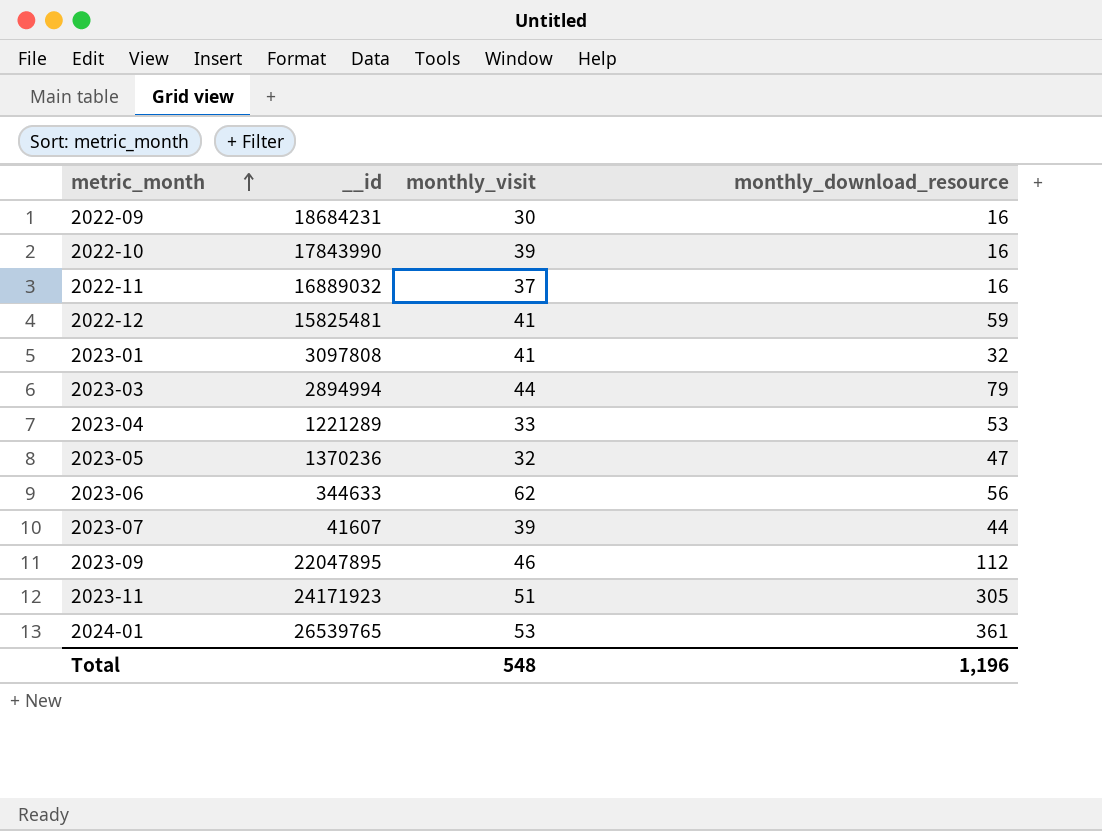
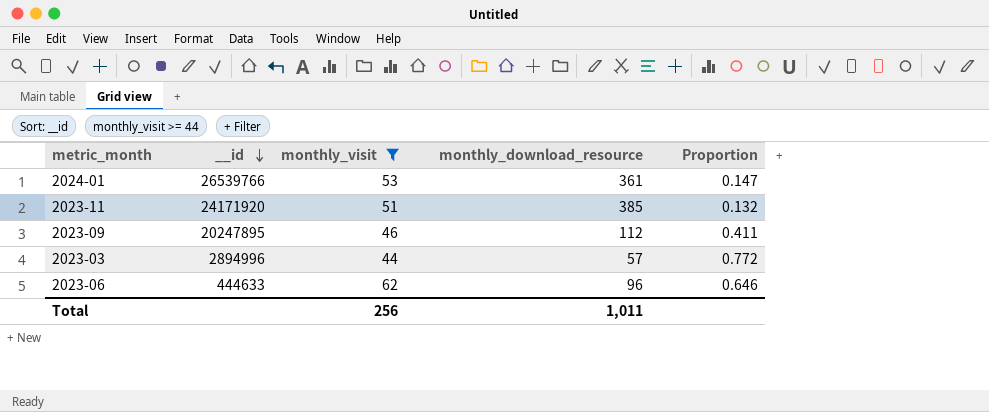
filter: none -> monthly_visit >= 44
row order: metric_month ascending -> __id descending
column Proportion | formula: none -> [monthly_visit] / [monthly_download_resource]
2024-01 | __id: 26539765 -> 26539766
2023-11 | __id: 24171923 -> 24171920
2023-11 | monthly_download_resource: 305 -> 385
2023-09 | __id: 22047895 -> 20247895
2023-03 | __id: 2894994 -> 2894996
2023-03 | monthly_download_resource: 79 -> 57
2023-06 | __id: 344633 -> 444633
2023-06 | monthly_download_resource: 56 -> 96
Total | monthly_visit: 548 -> 256
Total | monthly_download_resource: 1,196 -> 1,011

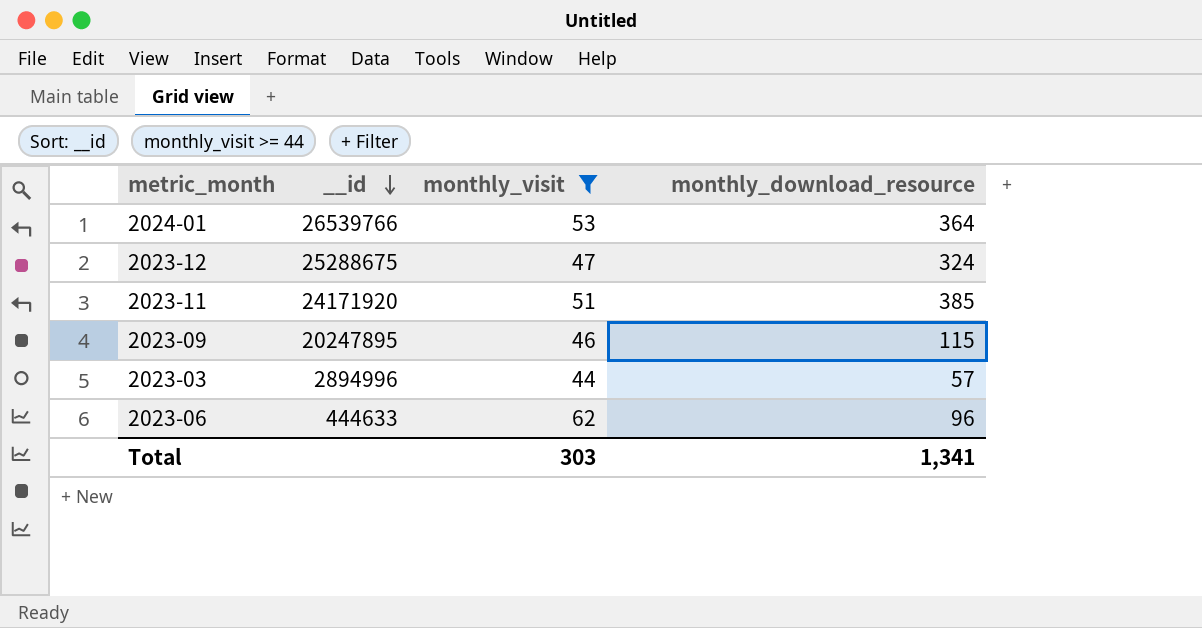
column Proportion | formula: [monthly_visit] / [monthly_download_resource] -> none
2024-01 | monthly_download_resource: 361 -> 364
row 2023-12: none -> 25288675 | 47 | 324
2023-09 | monthly_download_resource: 112 -> 115
Total | monthly_visit: 256 -> 303
Total | monthly_download_resource: 1,011 -> 1,341

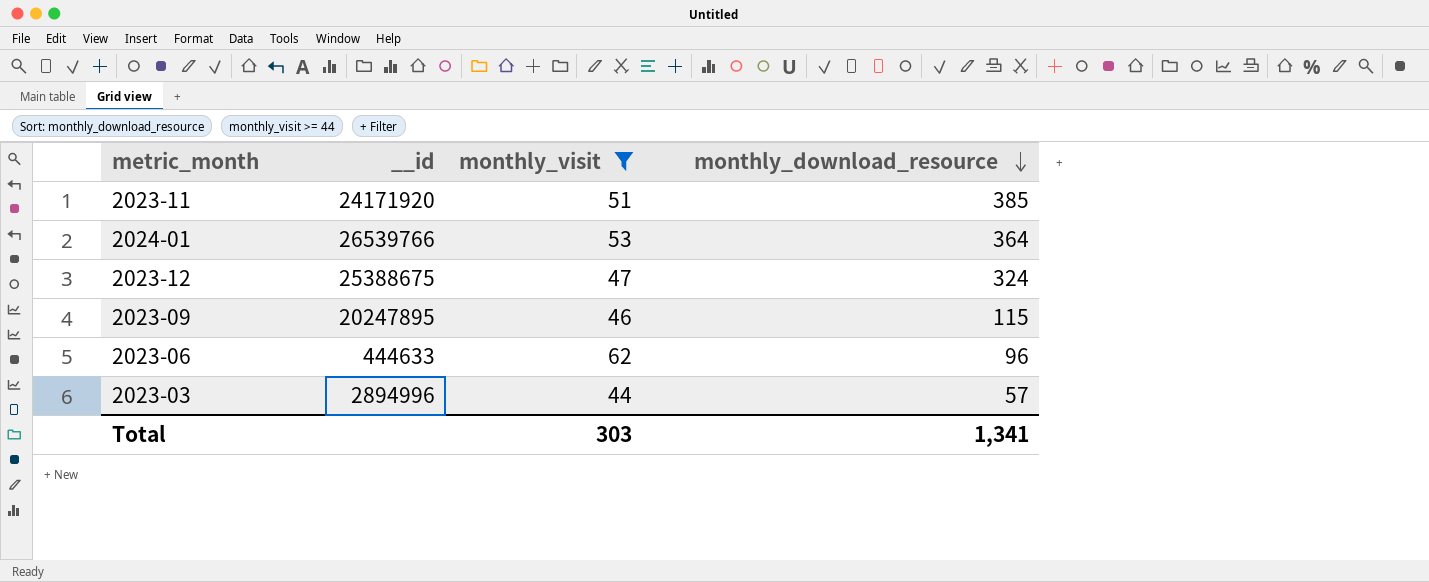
row order: __id descending -> monthly_download_resource descending
2023-12 | __id: 25288675 -> 25388675

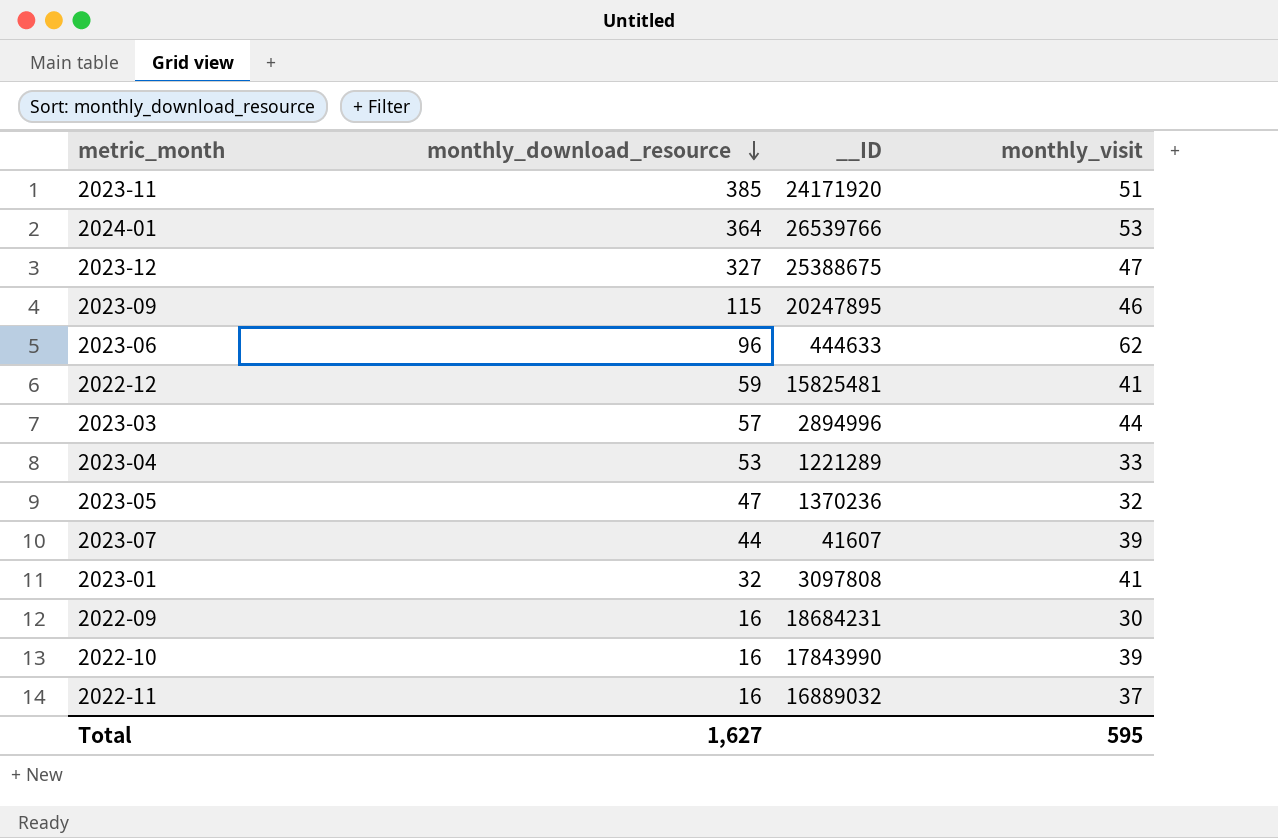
filter: monthly_visit >= 44 -> none
column monthly_download_resource | position: 4 -> 2
column name: __id -> __ID
2023-12 | monthly_download_resource: 324 -> 327
Total | monthly_download_resource: 1,341 -> 1,627
Total | monthly_visit: 303 -> 595

